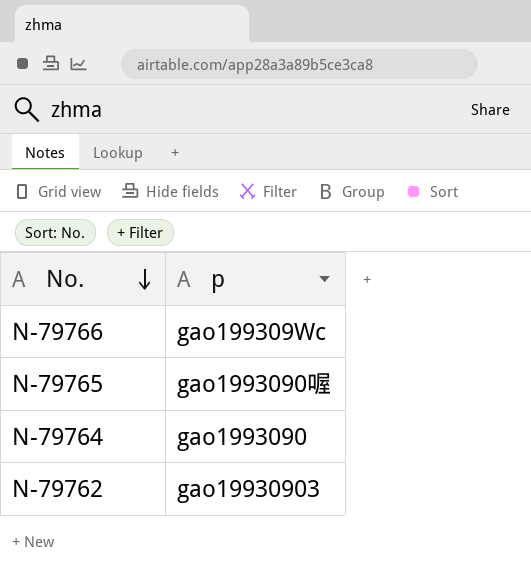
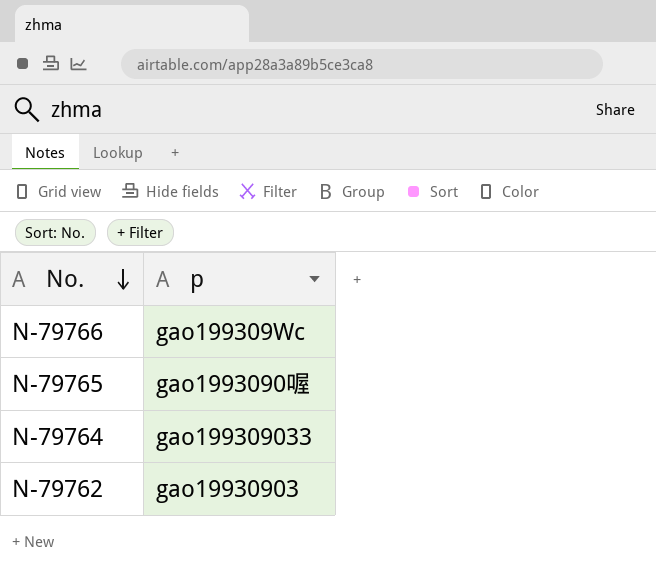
N-79764 | p: gao1993090 -> gao199309033

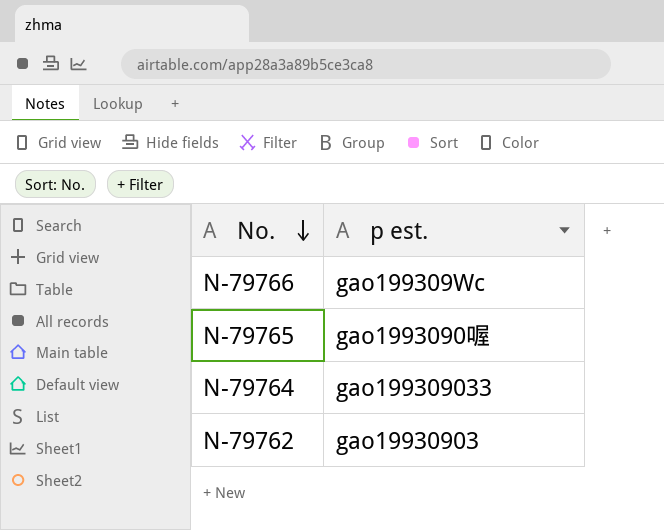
column name: p -> p est.

